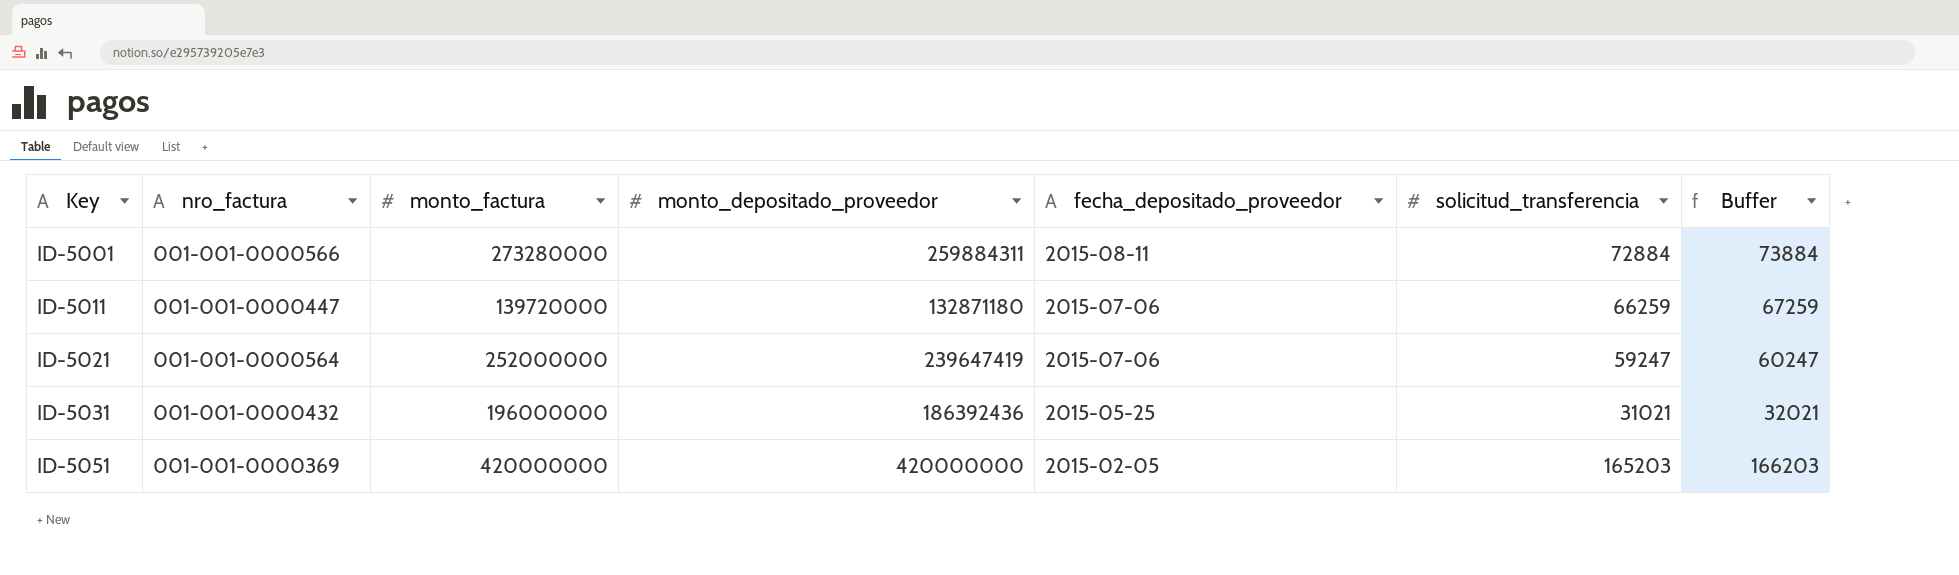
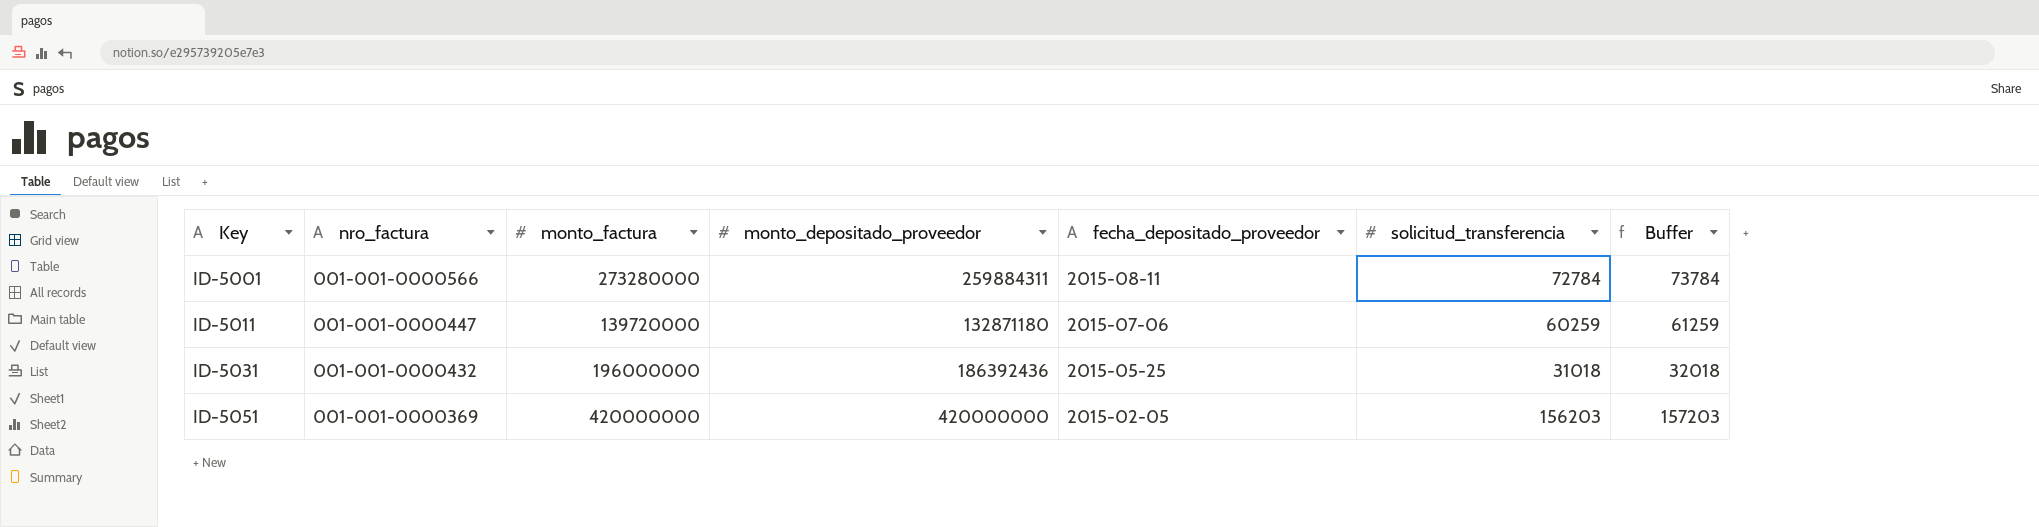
row ID-5021: 001-001-0000564 | 252000000 | 239647419 | 2015-07-06 | 59247 | 60247 -> none
ID-5001 | solicitud_transferencia: 72884 -> 72784
ID-5001 | Buffer: 73884 -> 73784
ID-5011 | solicitud_transferencia: 66259 -> 60259
ID-5011 | Buffer: 67259 -> 61259
ID-5031 | solicitud_transferencia: 31021 -> 31018
ID-5031 | Buffer: 32021 -> 32018
ID-5051 | solicitud_transferencia: 165203 -> 156203
ID-5051 | Buffer: 166203 -> 157203

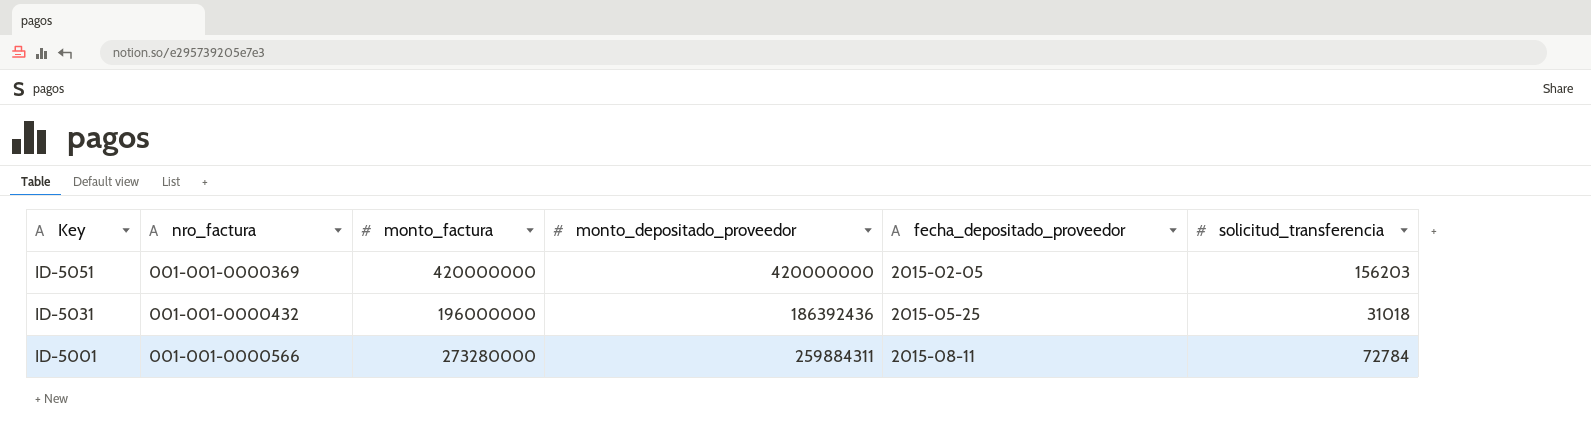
row order: Key ascending -> Key descending
column Buffer | formula: [solicitud_transferencia] + 1000 -> none
row ID-5011: 001-001-0000447 | 139720000 | 132871180 | 2015-07-06 | 60259 | 61259 -> none

